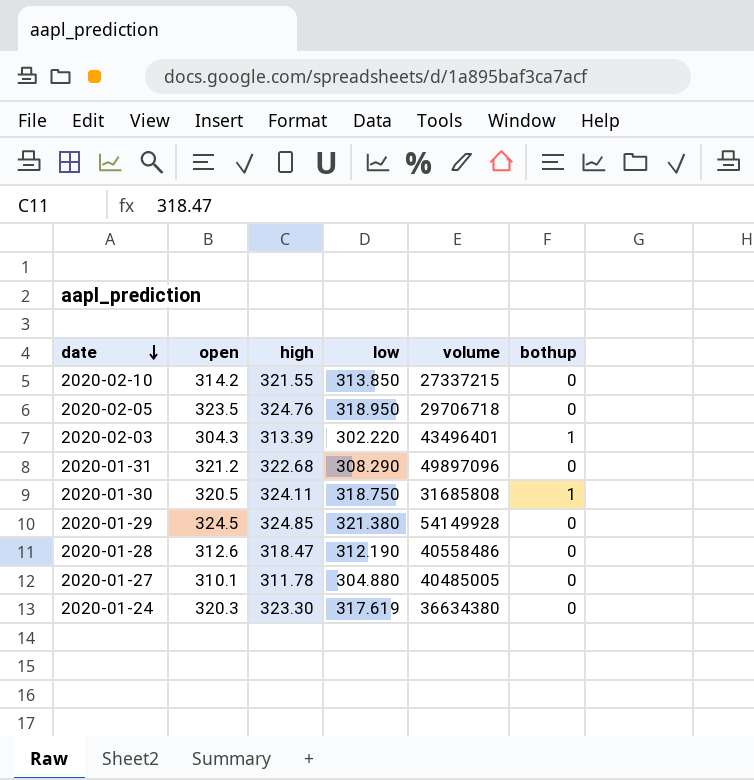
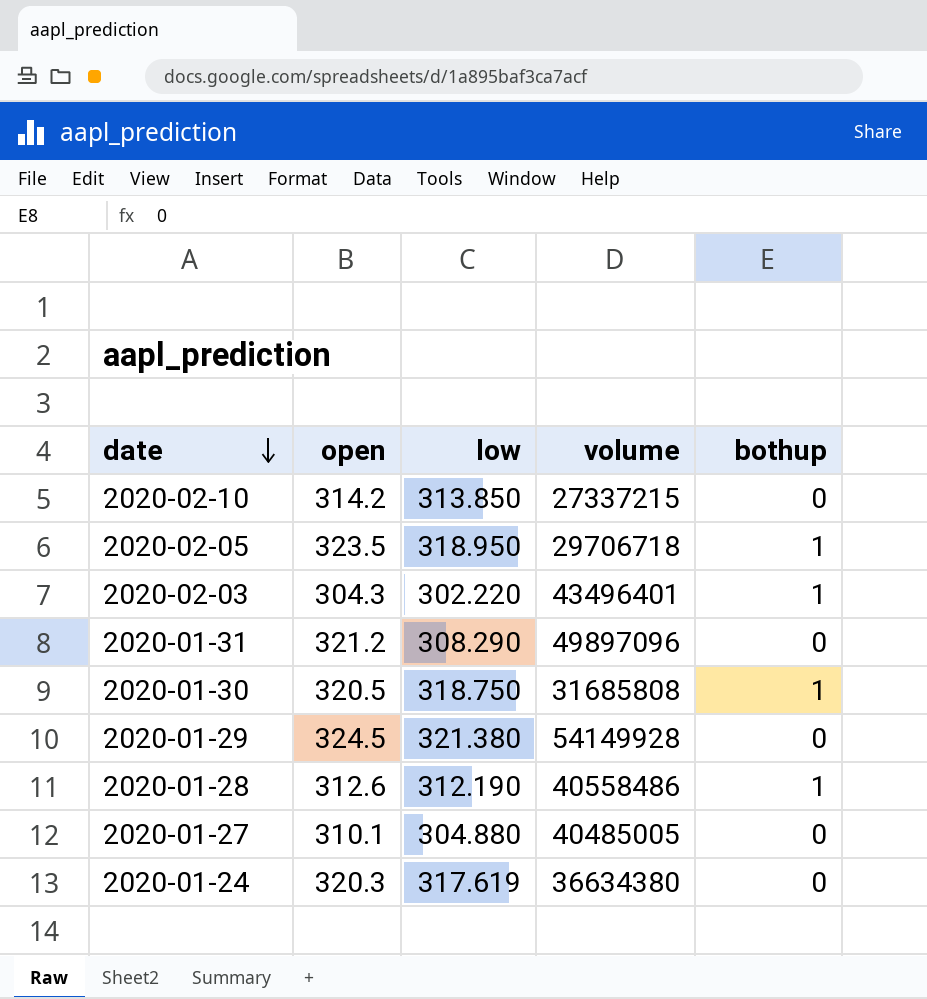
column high | position: 3 -> none
2020-02-05 | bothup: 0 -> 1
2020-01-28 | bothup: 0 -> 1

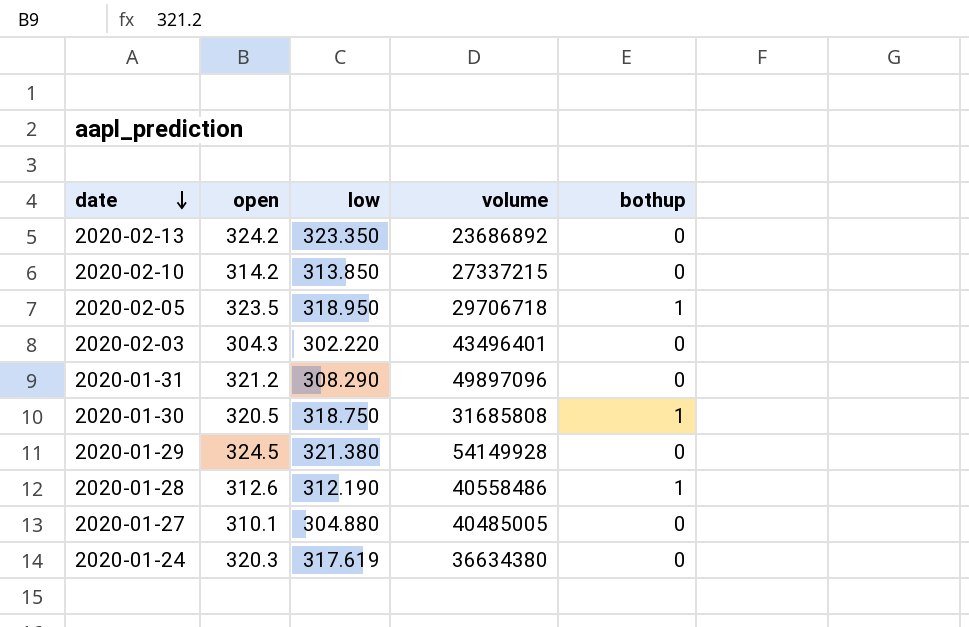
row 2020-02-13: none -> 324.2 | 323.350 | 23686892 | 0
2020-02-03 | bothup: 1 -> 0

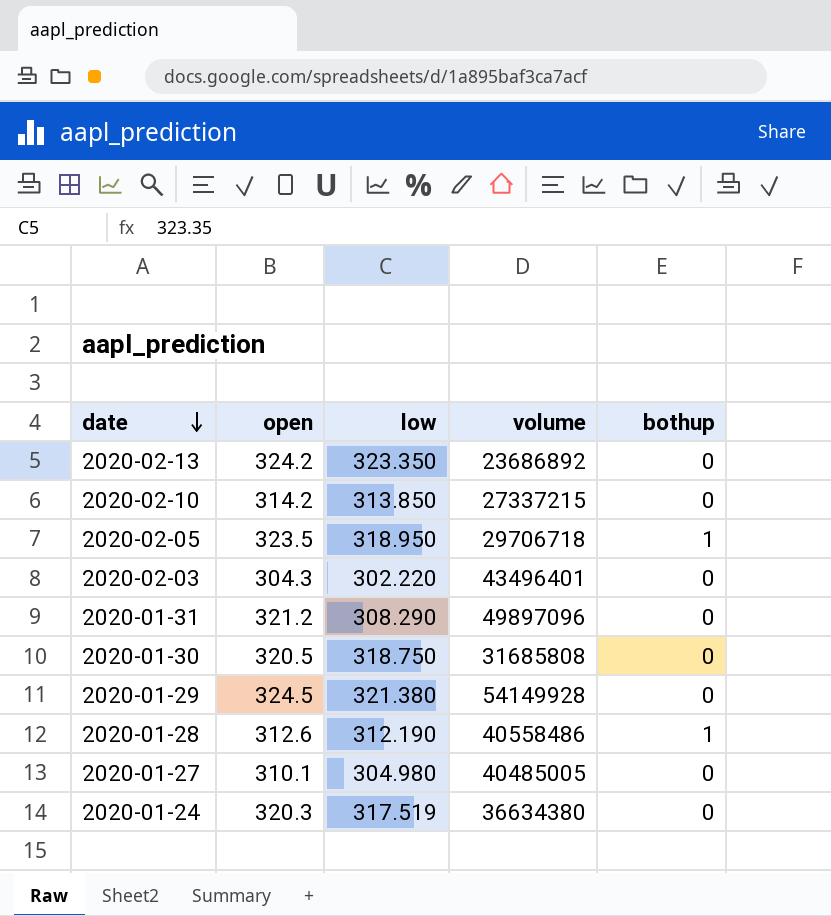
2020-01-30 | bothup: 1 -> 0
2020-01-27 | low: 304.880 -> 304.980
2020-01-24 | low: 317.619 -> 317.519

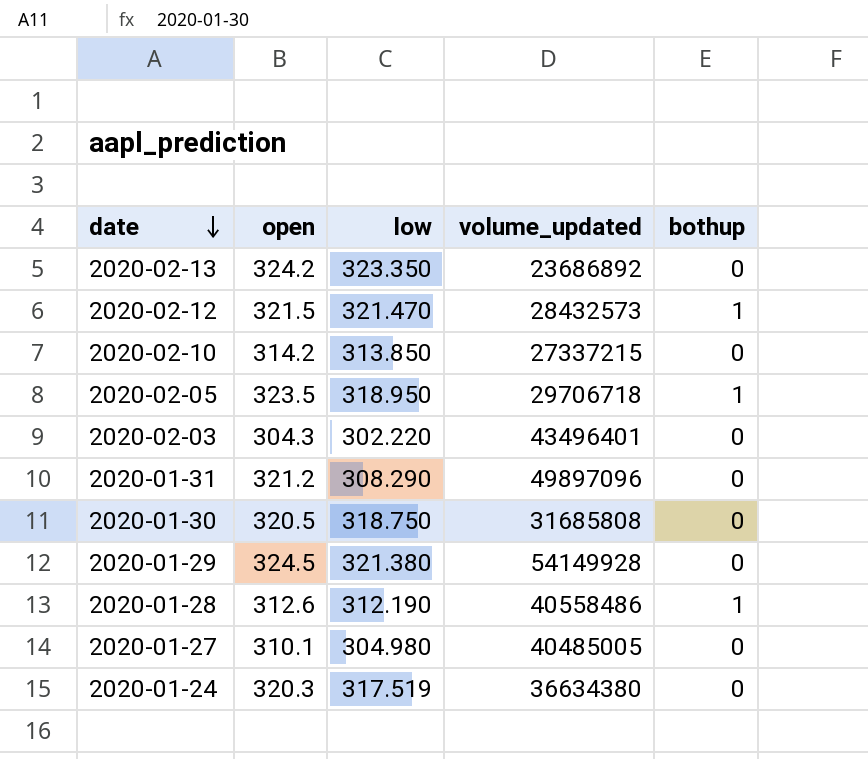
column name: volume -> volume_updated
row 2020-02-12: none -> 321.5 | 321.470 | 28432573 | 1

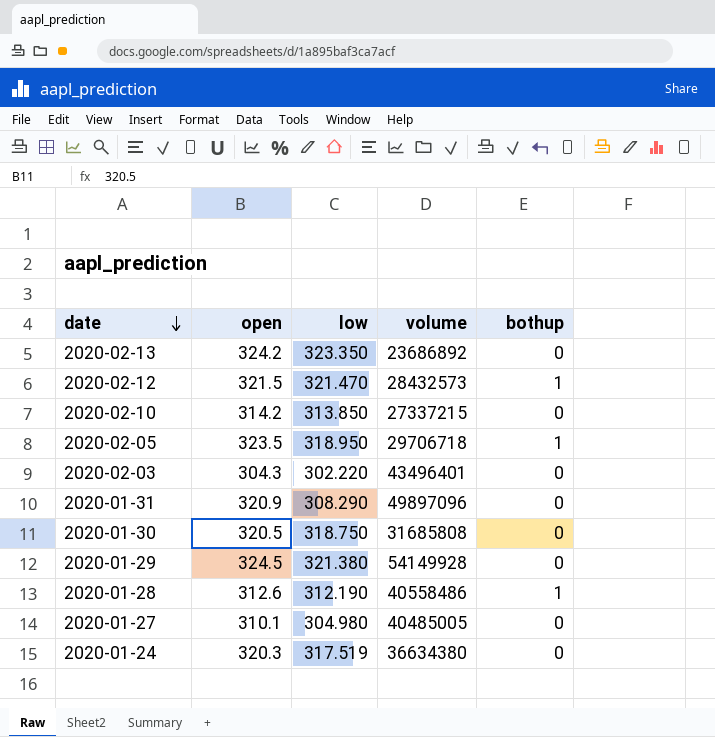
column name: volume_updated -> volume
2020-01-31 | open: 321.2 -> 320.9

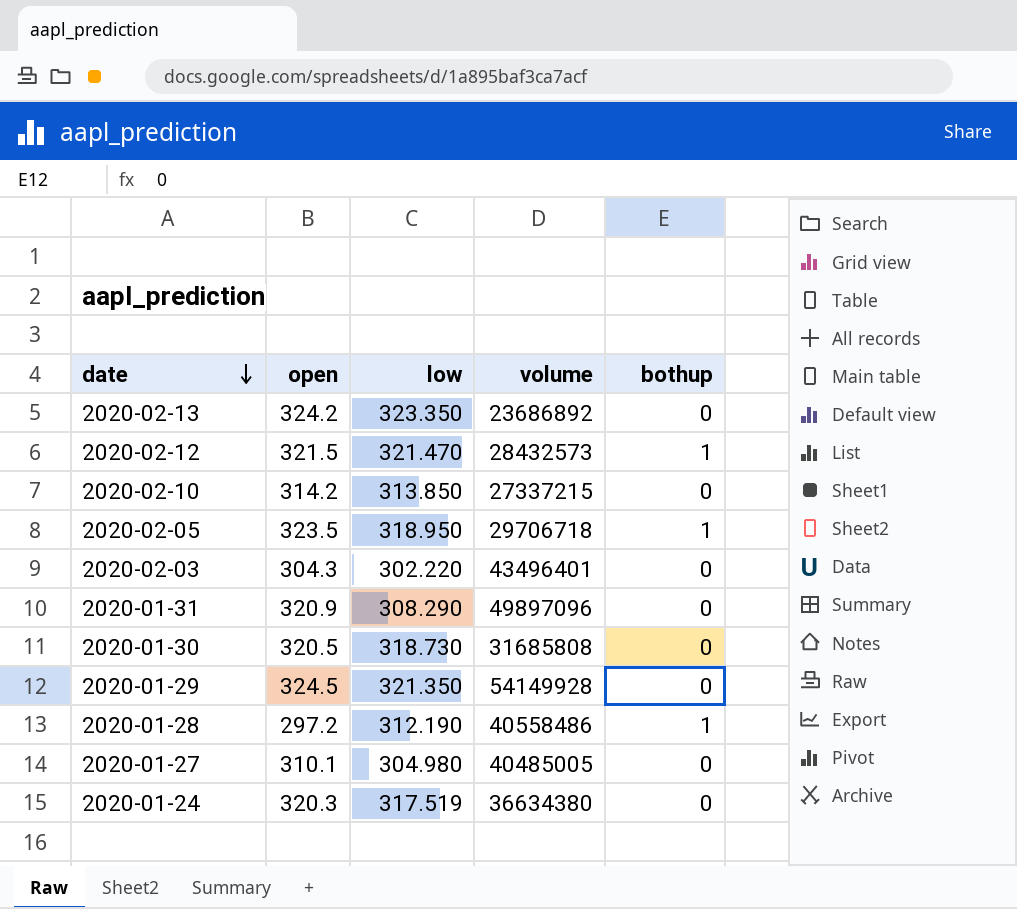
2020-01-30 | low: 318.750 -> 318.730
2020-01-29 | low: 321.380 -> 321.350
2020-01-28 | open: 312.6 -> 297.2

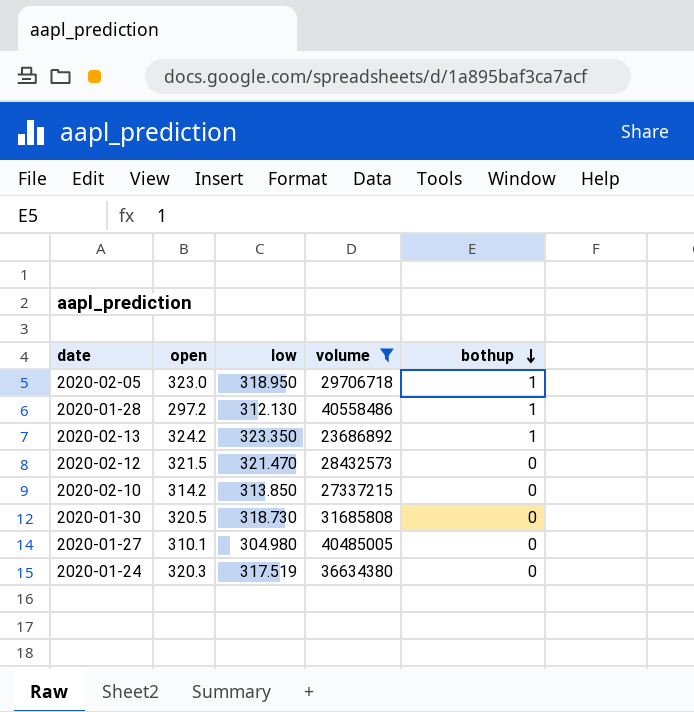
filter: none -> volume <= 40558486
row order: date descending -> bothup descending
2020-02-05 | open: 323.5 -> 323.0
2020-01-28 | low: 312.190 -> 312.130
2020-02-13 | bothup: 0 -> 1
2020-02-12 | bothup: 1 -> 0

